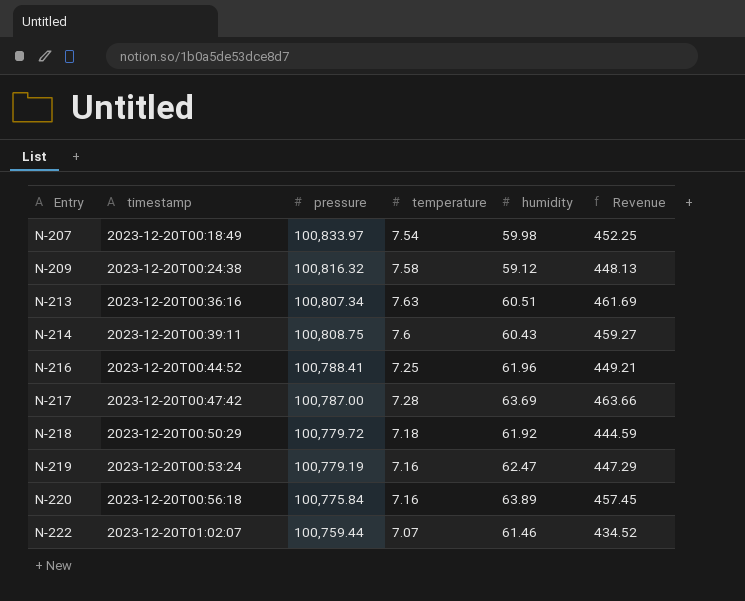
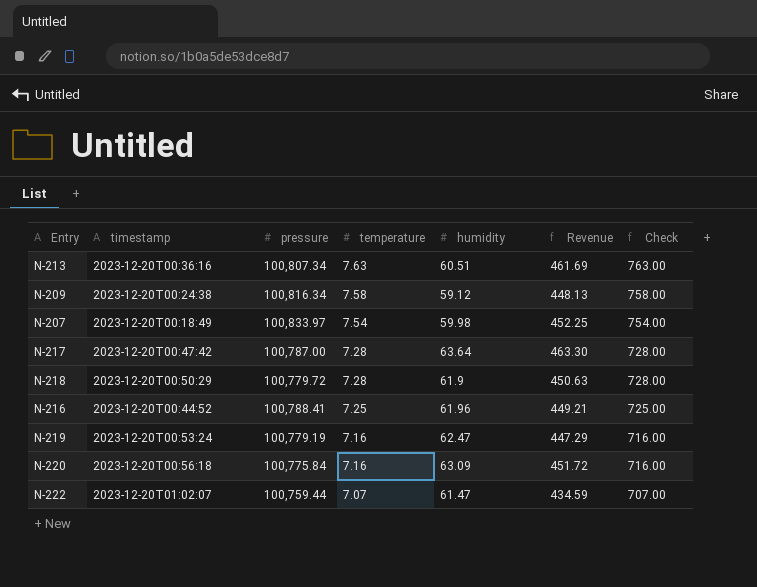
row order: Entry ascending -> temperature descending
column Check | formula: none -> [temperature] * 100
row N-214: 2023-12-20T00:39:11 | 100,808.75 | 7.6 | 60.43 | 459.27 -> none
N-209 | pressure: 100,816.32 -> 100,816.34
N-217 | humidity: 63.69 -> 63.64
N-217 | Revenue: 463.66 -> 463.30
N-218 | temperature: 7.18 -> 7.28
N-218 | humidity: 61.92 -> 61.9
N-218 | Revenue: 444.59 -> 450.63
N-220 | humidity: 63.89 -> 63.09
N-220 | Revenue: 457.45 -> 451.72
N-222 | humidity: 61.46 -> 61.47
N-222 | Revenue: 434.52 -> 434.59

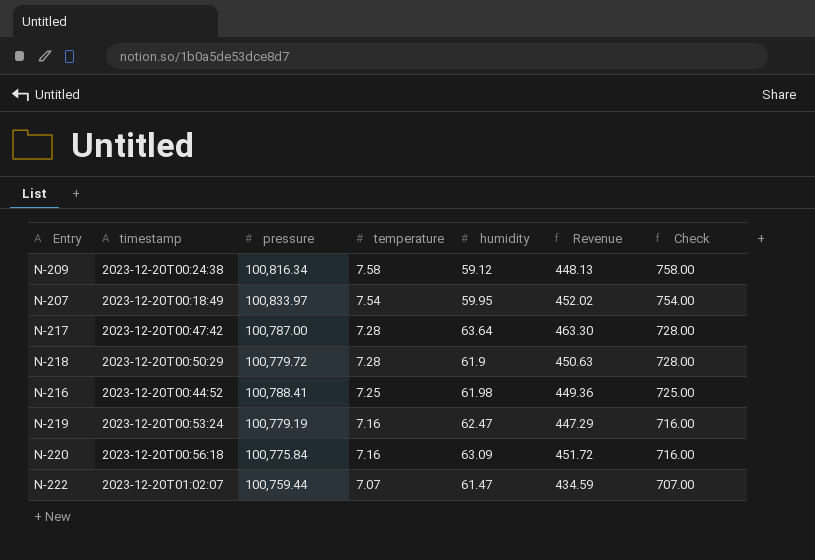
row N-213: 2023-12-20T00:36:16 | 100,807.34 | 7.63 | 60.51 | 461.69 | 763.00 -> none
N-207 | humidity: 59.98 -> 59.95
N-207 | Revenue: 452.25 -> 452.02
N-216 | humidity: 61.96 -> 61.98
N-216 | Revenue: 449.21 -> 449.36

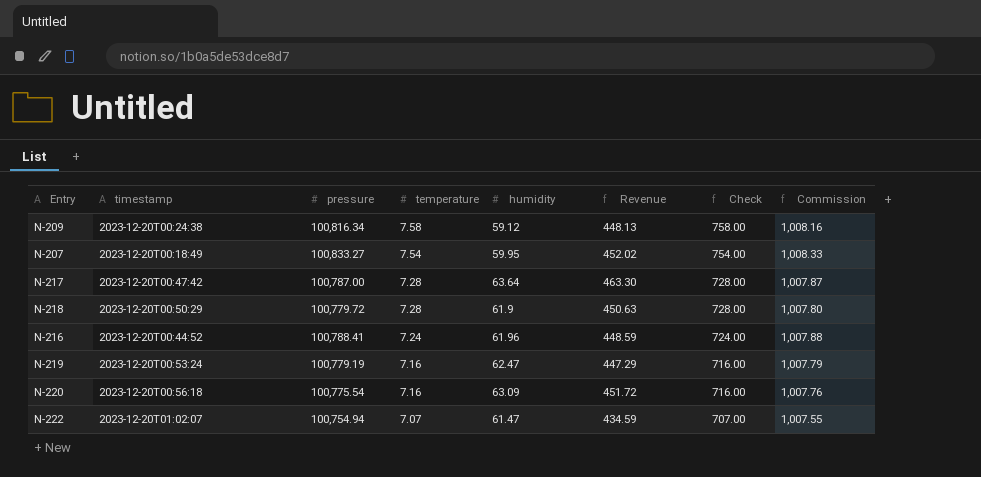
column Commission | formula: none -> [pressure] * 0.01
N-207 | pressure: 100,833.97 -> 100,833.27
N-216 | temperature: 7.25 -> 7.24
N-216 | humidity: 61.98 -> 61.96
N-216 | Revenue: 449.36 -> 448.59
N-216 | Check: 725.00 -> 724.00
N-220 | pressure: 100,775.84 -> 100,775.54
N-222 | pressure: 100,759.44 -> 100,754.94

